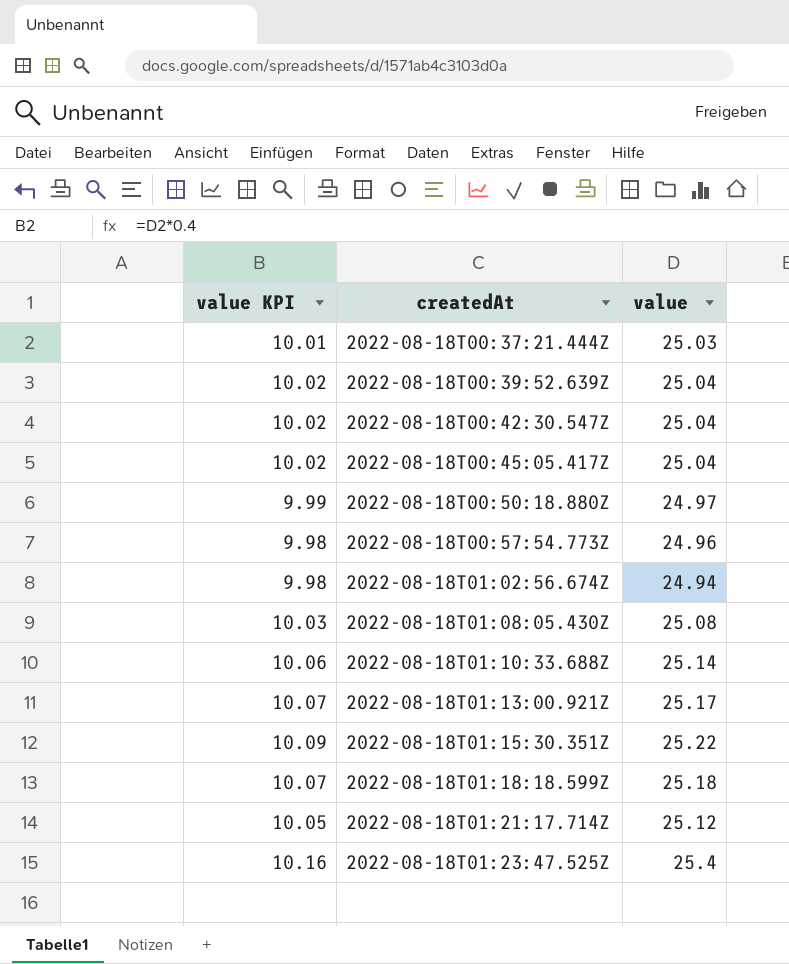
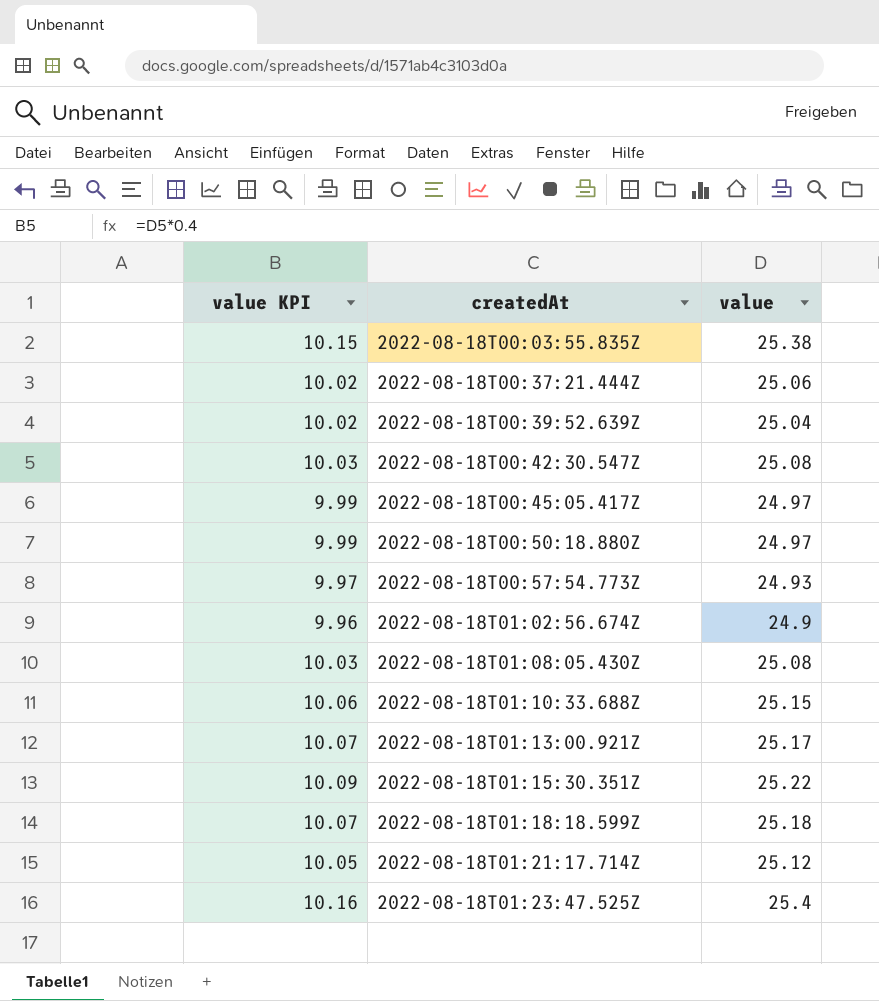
row 2022-08-18T00:03:55.835Z: none -> 10.15 | 25.38
2022-08-18T00:37:21.444Z | value KPI: 10.01 -> 10.02
2022-08-18T00:37:21.444Z | value: 25.03 -> 25.06
2022-08-18T00:42:30.547Z | value KPI: 10.02 -> 10.03
2022-08-18T00:42:30.547Z | value: 25.04 -> 25.08
2022-08-18T00:45:05.417Z | value KPI: 10.02 -> 9.99
2022-08-18T00:45:05.417Z | value: 25.04 -> 24.97
2022-08-18T00:57:54.773Z | value KPI: 9.98 -> 9.97
2022-08-18T00:57:54.773Z | value: 24.96 -> 24.93
2022-08-18T01:02:56.674Z | value KPI: 9.98 -> 9.96
2022-08-18T01:02:56.674Z | value: 24.94 -> 24.9
2022-08-18T01:10:33.688Z | value: 25.14 -> 25.15

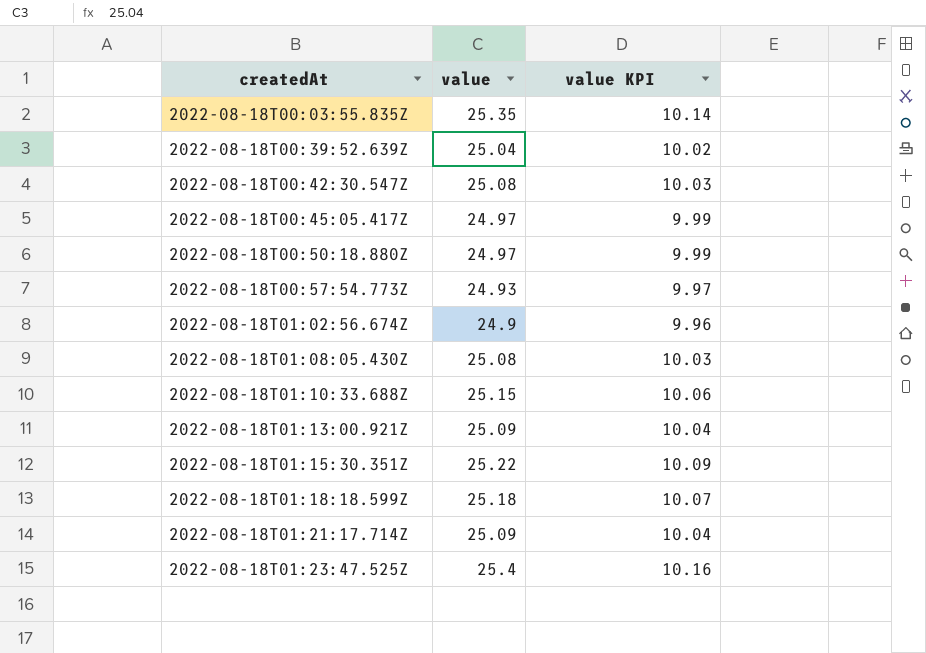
column value KPI | position: 1 -> 3
row 2022-08-18T00:37:21.444Z: 10.02 | 25.06 -> none
2022-08-18T00:03:55.835Z | value: 25.38 -> 25.35
2022-08-18T00:03:55.835Z | value KPI: 10.15 -> 10.14
2022-08-18T01:13:00.921Z | value: 25.17 -> 25.09
2022-08-18T01:13:00.921Z | value KPI: 10.07 -> 10.04
2022-08-18T01:21:17.714Z | value: 25.12 -> 25.09
2022-08-18T01:21:17.714Z | value KPI: 10.05 -> 10.04

